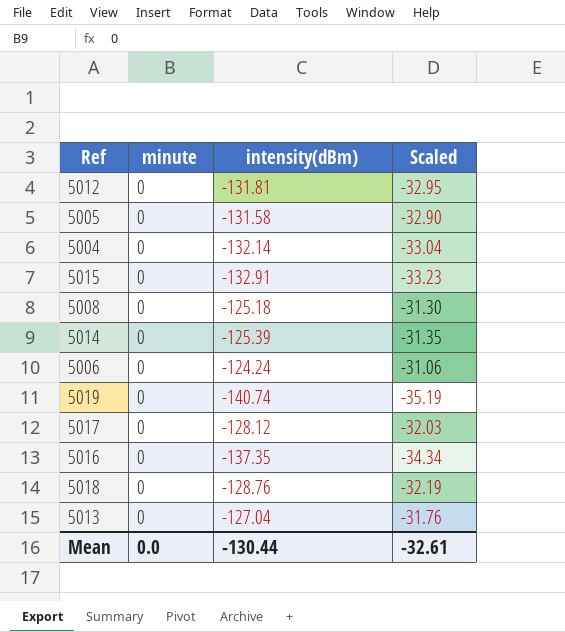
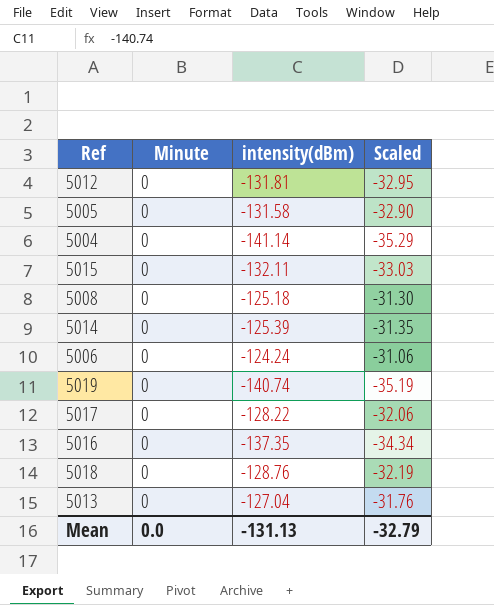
column name: minute -> Minute
5004 | intensity(dBm): -132.14 -> -141.14
5004 | Scaled: -33.04 -> -35.29
5015 | intensity(dBm): -132.91 -> -132.11
5015 | Scaled: -33.23 -> -33.03
5017 | intensity(dBm): -128.12 -> -128.22
5017 | Scaled: -32.03 -> -32.06
Mean | intensity(dBm): -130.44 -> -131.13
Mean | Scaled: -32.61 -> -32.79

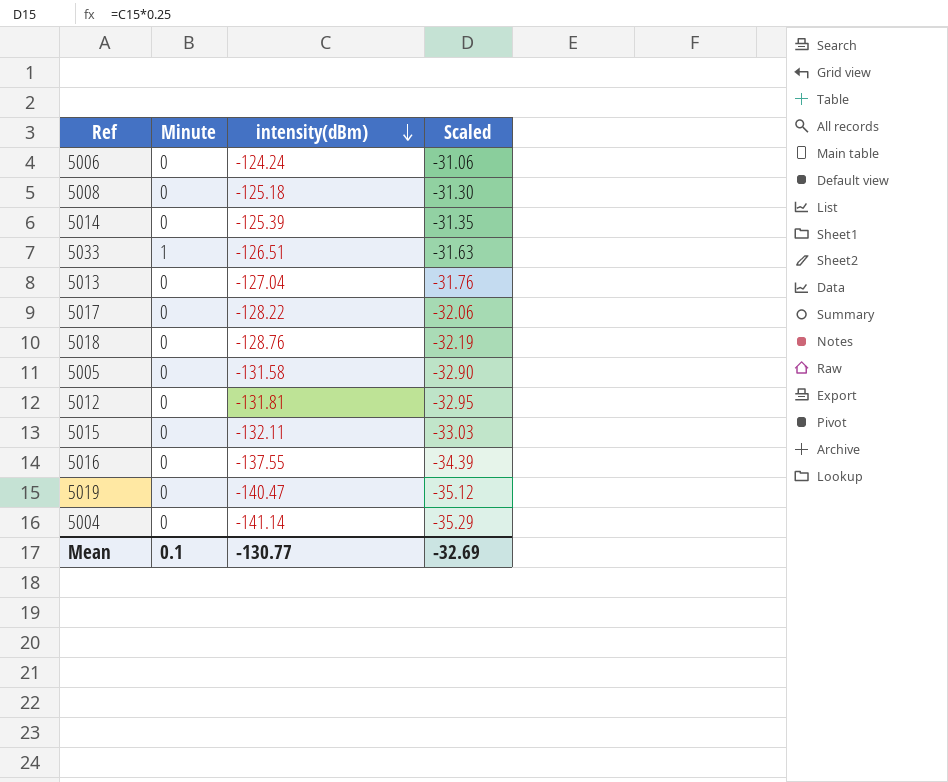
row order: none -> intensity(dBm) descending
row 5033: none -> 1 | -126.51 | -31.63
5016 | intensity(dBm): -137.35 -> -137.55
5016 | Scaled: -34.34 -> -34.39
5019 | intensity(dBm): -140.74 -> -140.47
5019 | Scaled: -35.19 -> -35.12
Mean | Minute: 0.0 -> 0.1
Mean | intensity(dBm): -131.13 -> -130.77
Mean | Scaled: -32.79 -> -32.69

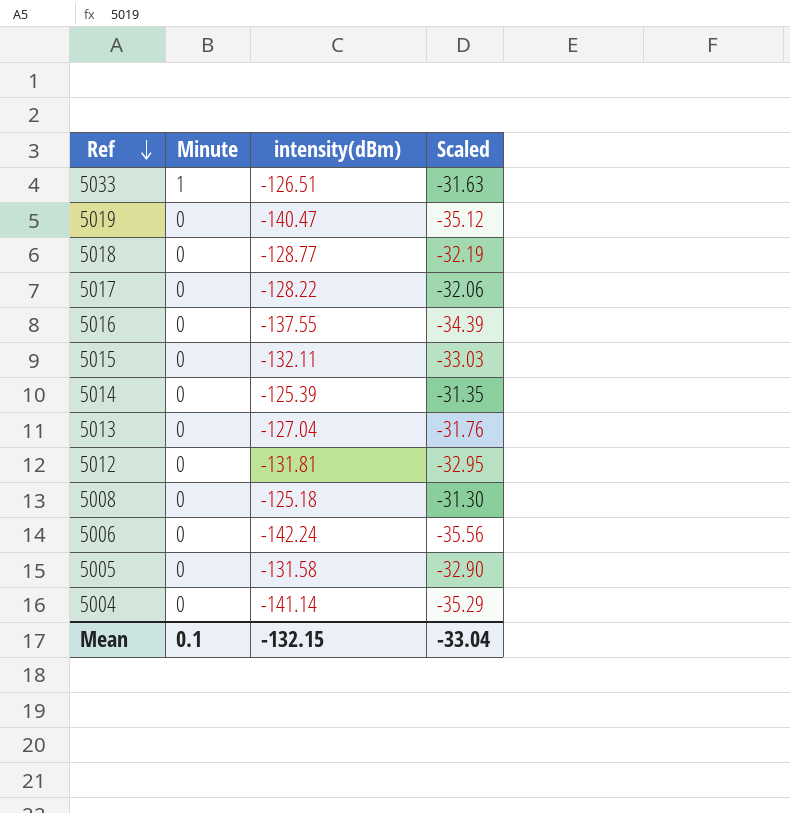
row order: intensity(dBm) descending -> Ref descending
5018 | intensity(dBm): -128.76 -> -128.77
5006 | intensity(dBm): -124.24 -> -142.24
5006 | Scaled: -31.06 -> -35.56
Mean | intensity(dBm): -130.77 -> -132.15
Mean | Scaled: -32.69 -> -33.04

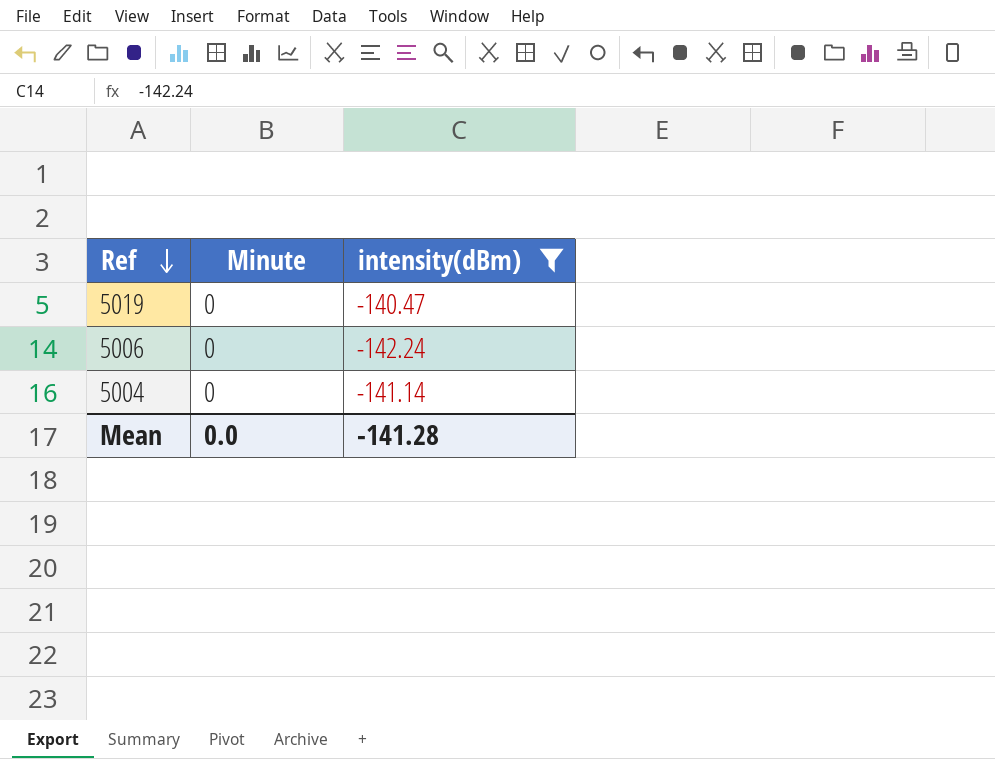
filter: none -> intensity(dBm) <= -140.47
column Scaled | formula: [intensity(dBm)] * 0.25 -> none
Mean | Minute: 0.1 -> 0.0
Mean | intensity(dBm): -132.15 -> -141.28

